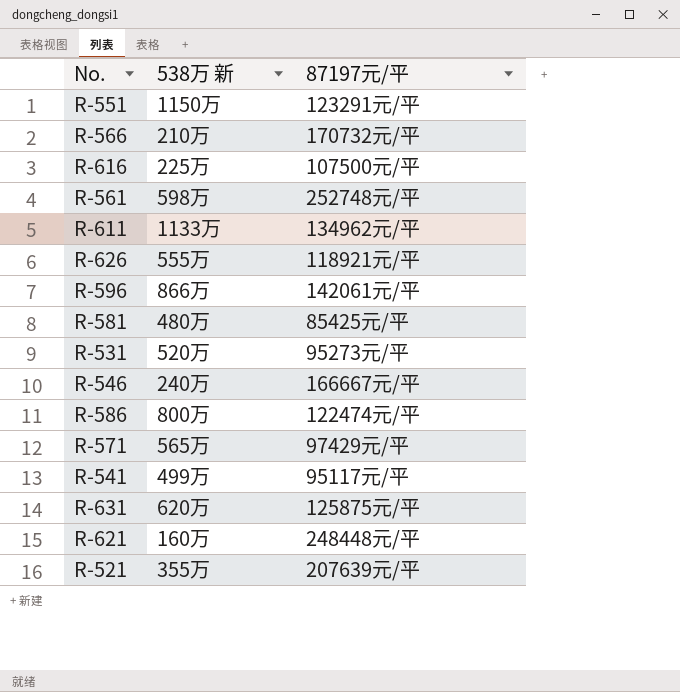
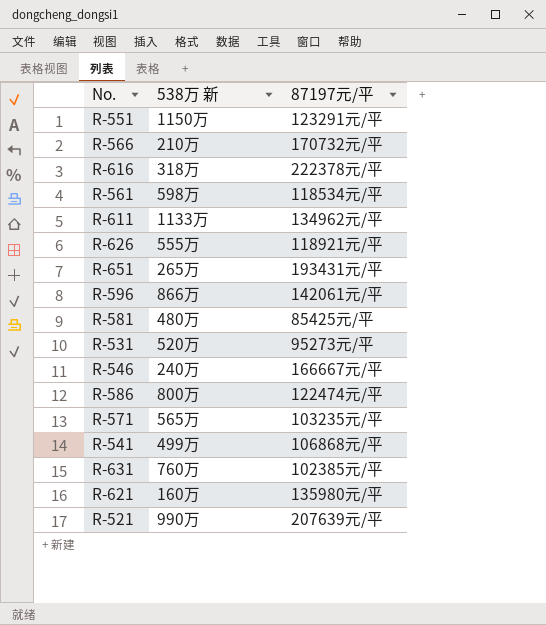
R-616 | 538万 新: 225万 -> 318万
R-616 | 87197元/平: 107500元/平 -> 222378元/平
R-561 | 87197元/平: 252748元/平 -> 118534元/平
row R-651: none -> 265万 | 193431元/平
R-571 | 87197元/平: 97429元/平 -> 103235元/平
R-541 | 87197元/平: 95117元/平 -> 106868元/平
R-631 | 538万 新: 620万 -> 760万
R-631 | 87197元/平: 125875元/平 -> 102385元/平
R-621 | 87197元/平: 248448元/平 -> 135980元/平
R-521 | 538万 新: 355万 -> 990万

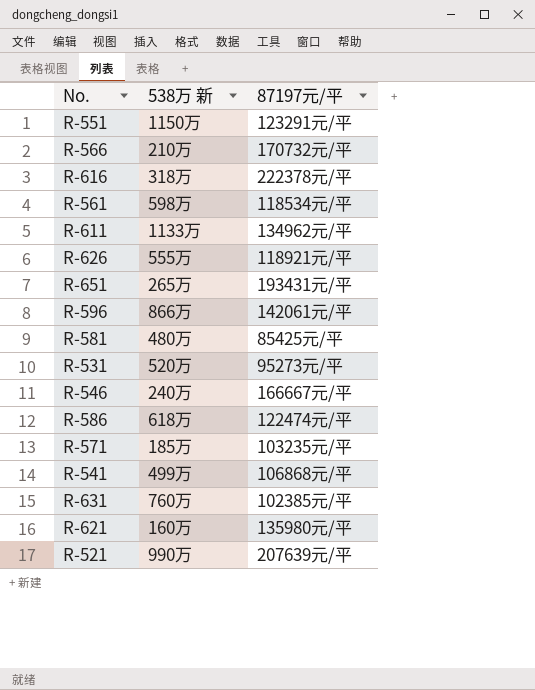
R-586 | 538万 新: 800万 -> 618万
R-571 | 538万 新: 565万 -> 185万

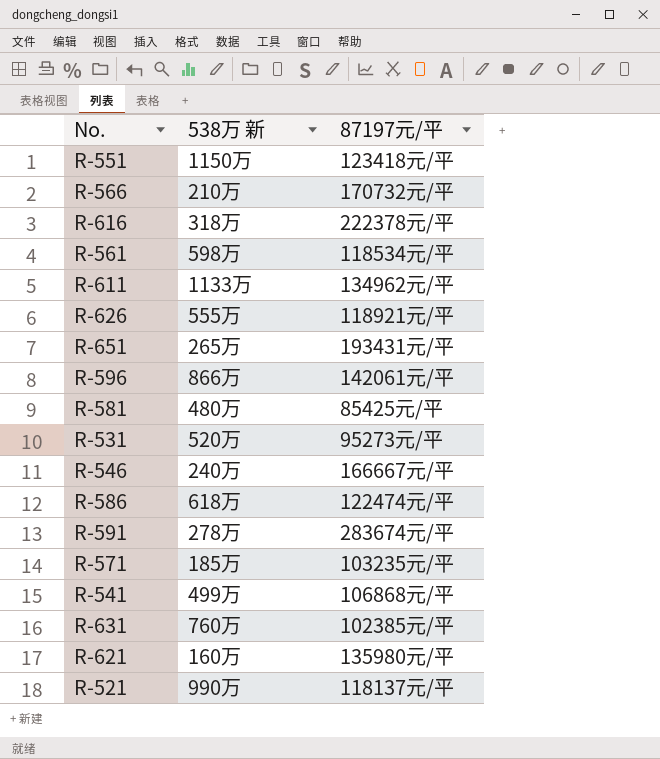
R-551 | 87197元/平: 123291元/平 -> 123418元/平
row R-591: none -> 278万 | 283674元/平
R-521 | 87197元/平: 207639元/平 -> 118137元/平

